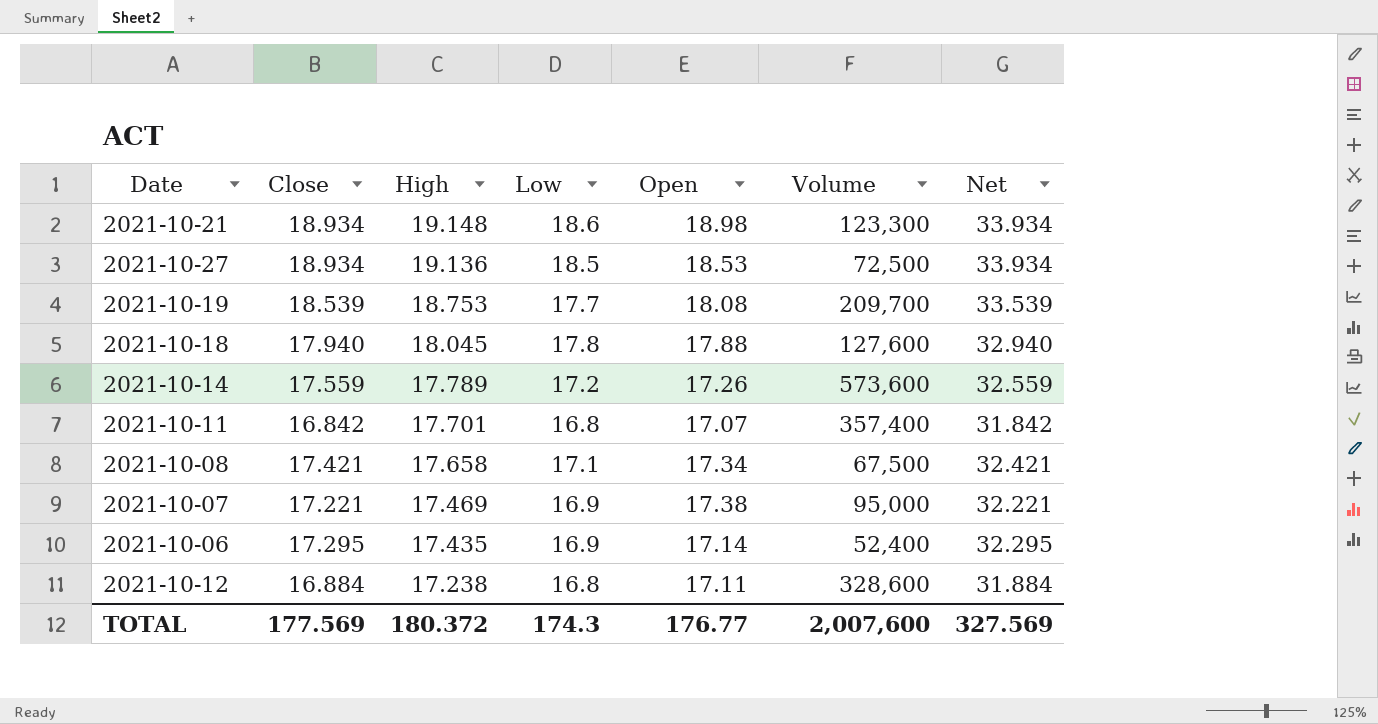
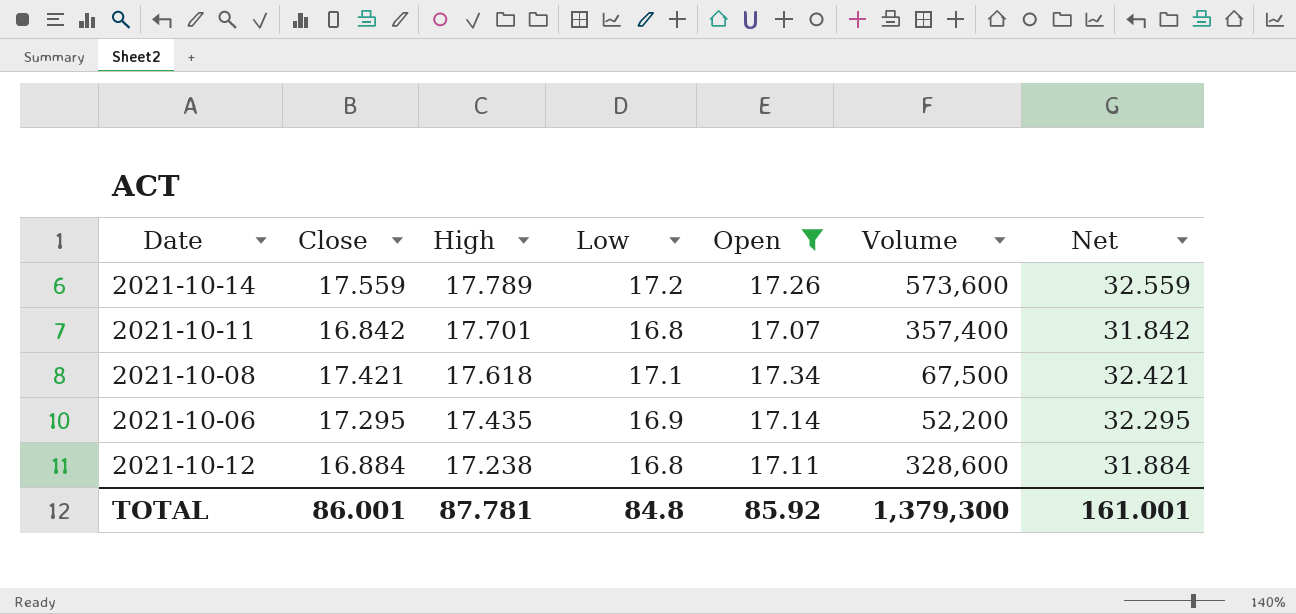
filter: none -> Open <= 17.34
2021-10-08 | High: 17.658 -> 17.618
2021-10-06 | Volume: 52,400 -> 52,200
TOTAL | Close: 177.569 -> 86.001
TOTAL | High: 180.372 -> 87.781
TOTAL | Low: 174.3 -> 84.8
TOTAL | Open: 176.77 -> 85.92
TOTAL | Volume: 2,007,600 -> 1,379,300
TOTAL | Net: 327.569 -> 161.001

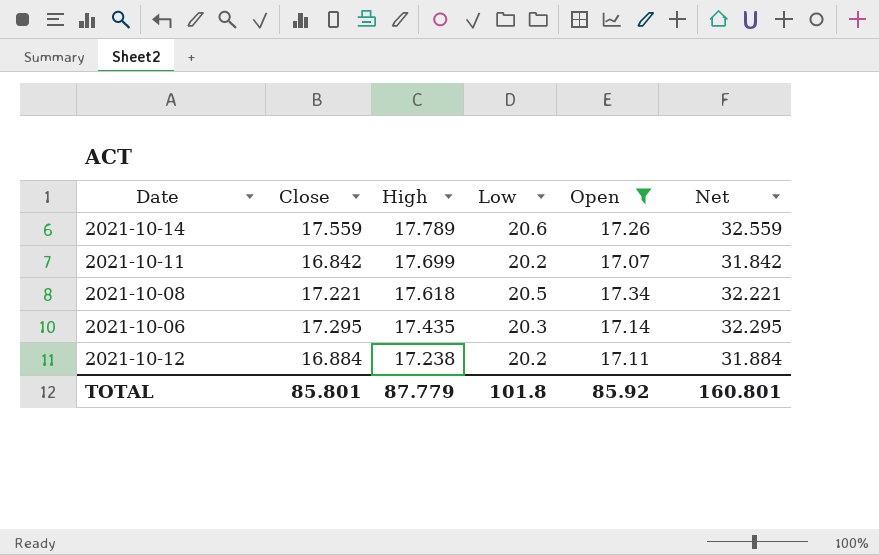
column Volume | position: 6 -> none
2021-10-14 | Low: 17.2 -> 20.6
2021-10-11 | High: 17.701 -> 17.699
2021-10-11 | Low: 16.8 -> 20.2
2021-10-08 | Close: 17.421 -> 17.221
2021-10-08 | Low: 17.1 -> 20.5
2021-10-08 | Net: 32.421 -> 32.221
2021-10-06 | Low: 16.9 -> 20.3
2021-10-12 | Low: 16.8 -> 20.2
TOTAL | Close: 86.001 -> 85.801
TOTAL | High: 87.781 -> 87.779
TOTAL | Low: 84.8 -> 101.8
TOTAL | Net: 161.001 -> 160.801

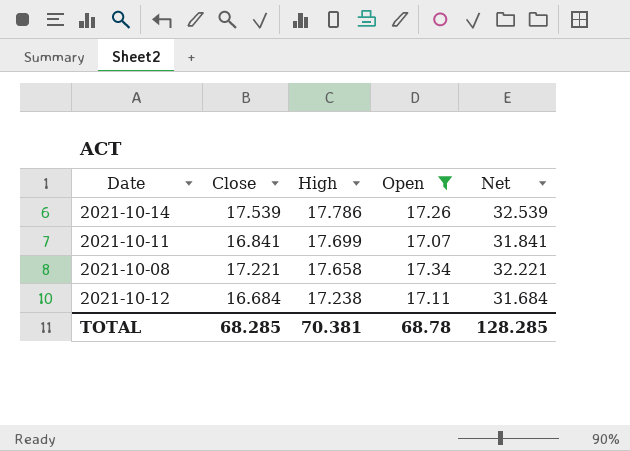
column Low | position: 4 -> none
row 2021-10-06: 17.295 | 17.435 | 20.3 | 17.14 | 32.295 -> none
2021-10-14 | Close: 17.559 -> 17.539
2021-10-14 | High: 17.789 -> 17.786
2021-10-14 | Net: 32.559 -> 32.539
2021-10-11 | Close: 16.842 -> 16.841
2021-10-11 | Net: 31.842 -> 31.841
2021-10-08 | High: 17.618 -> 17.658
2021-10-12 | Close: 16.884 -> 16.684
2021-10-12 | Net: 31.884 -> 31.684
TOTAL | Close: 85.801 -> 68.285
TOTAL | High: 87.779 -> 70.381
TOTAL | Open: 85.92 -> 68.78
TOTAL | Net: 160.801 -> 128.285

